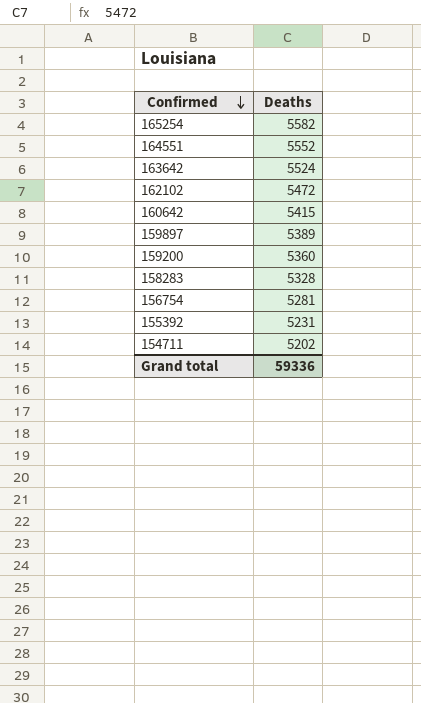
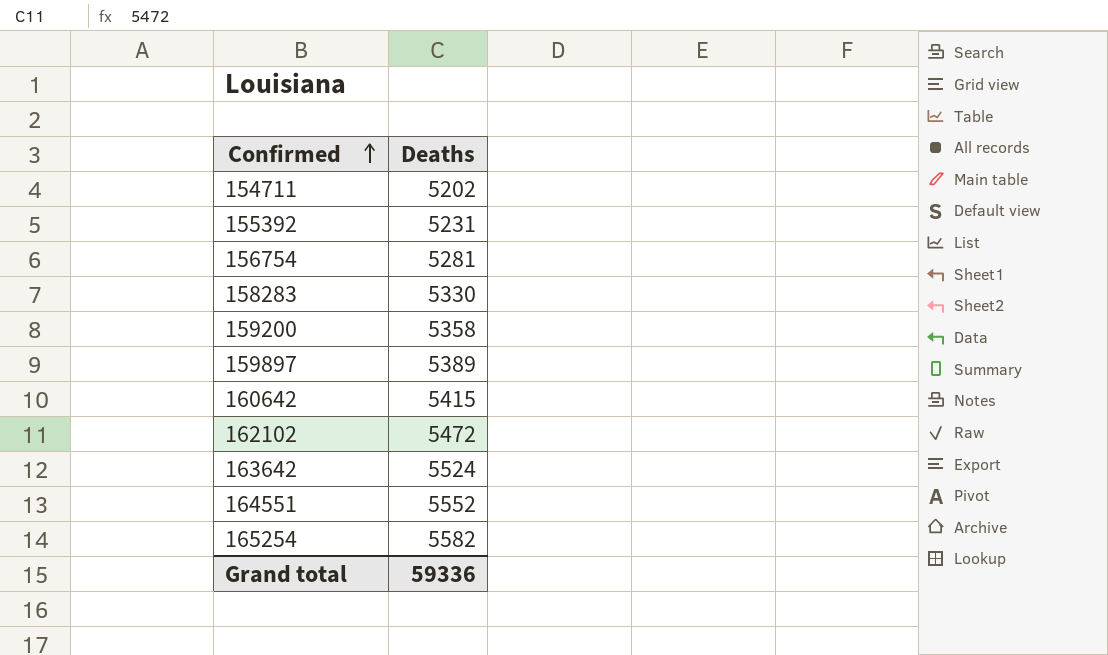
row order: Confirmed descending -> Confirmed ascending
158283 | Deaths: 5328 -> 5330
159200 | Deaths: 5360 -> 5358

